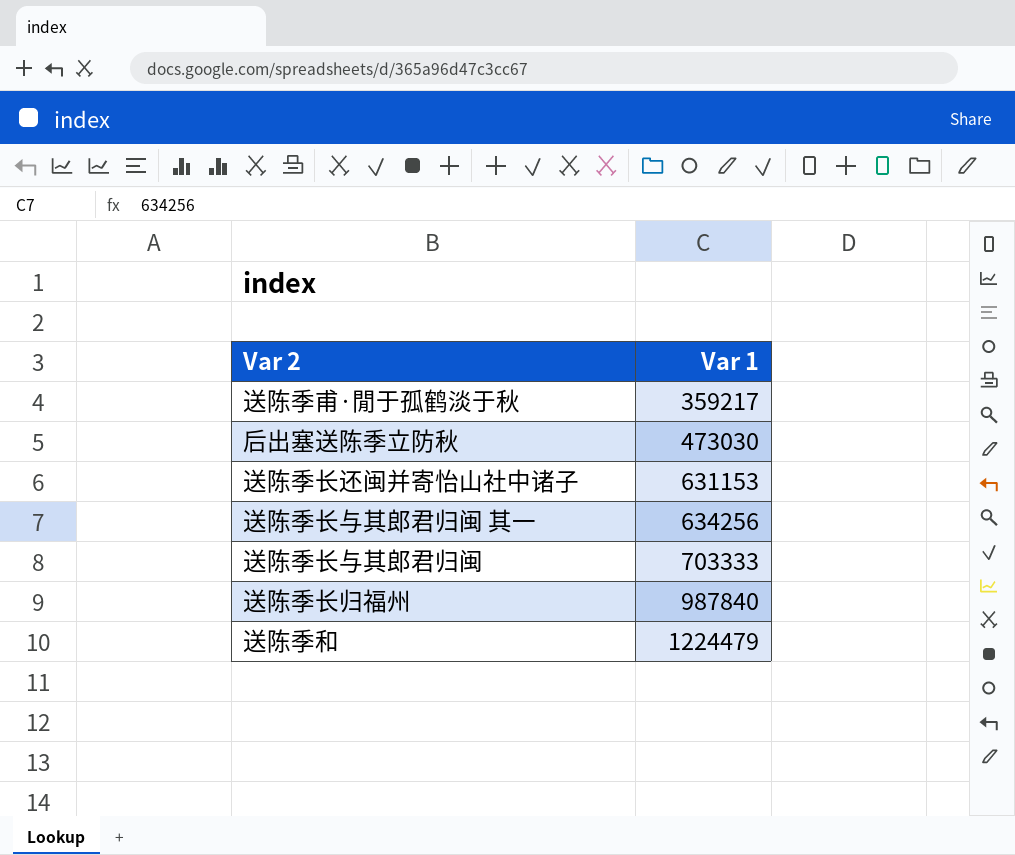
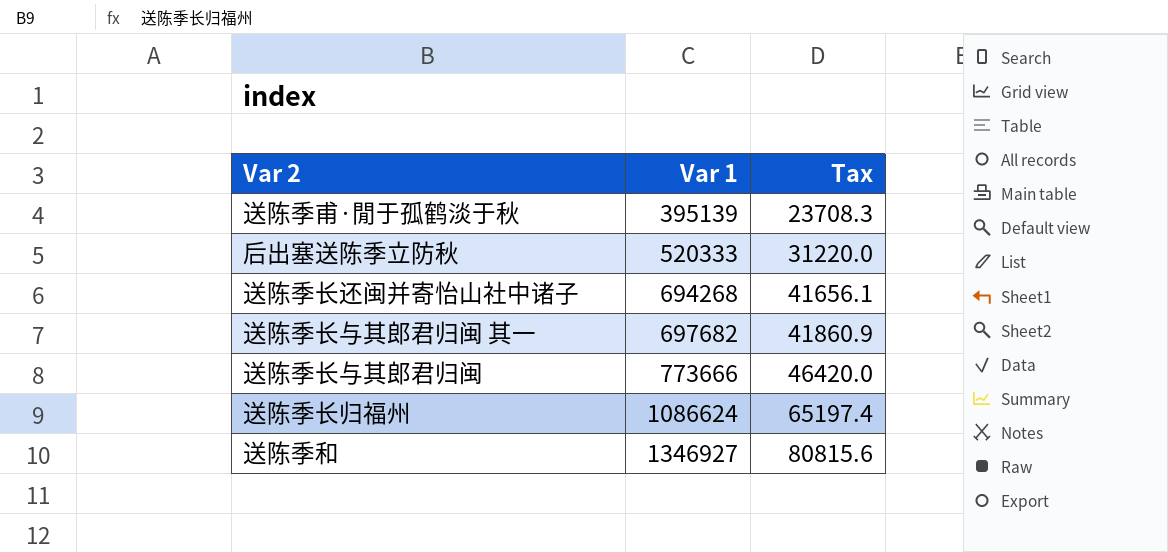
column Tax | formula: none -> [Var 1] * 0.06
送陈季甫·閒于孤鹤淡于秋 | Var 1: 359217 -> 395139
后出塞送陈季立防秋 | Var 1: 473030 -> 520333
送陈季长还闽并寄怡山社中诸子 | Var 1: 631153 -> 694268
送陈季长与其郎君归闽 其一 | Var 1: 634256 -> 697682
送陈季长与其郎君归闽 | Var 1: 703333 -> 773666
送陈季长归福州 | Var 1: 987840 -> 1086624
送陈季和 | Var 1: 1224479 -> 1346927

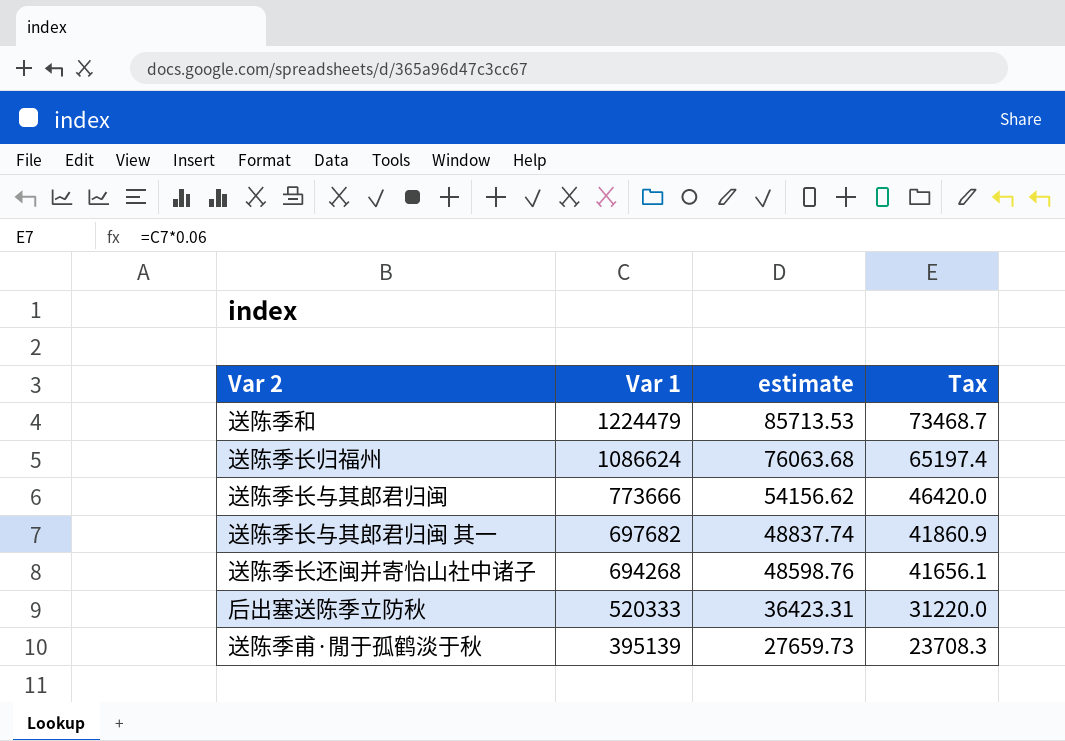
row order: Var 1 ascending -> Var 1 descending
column estimate | formula: none -> [Var 1] * 0.07
送陈季和 | Var 1: 1346927 -> 1224479
送陈季和 | Tax: 80815.6 -> 73468.7

